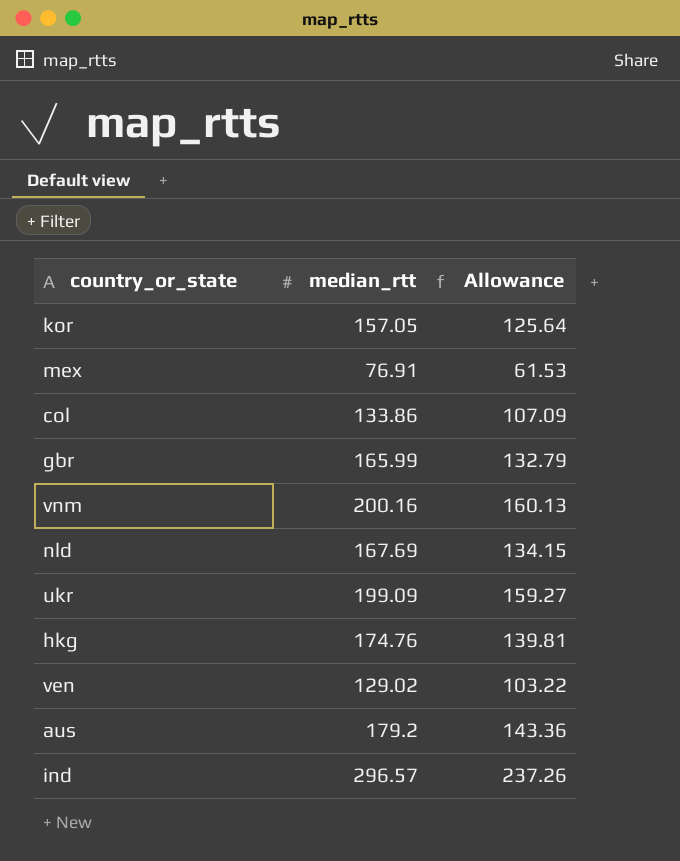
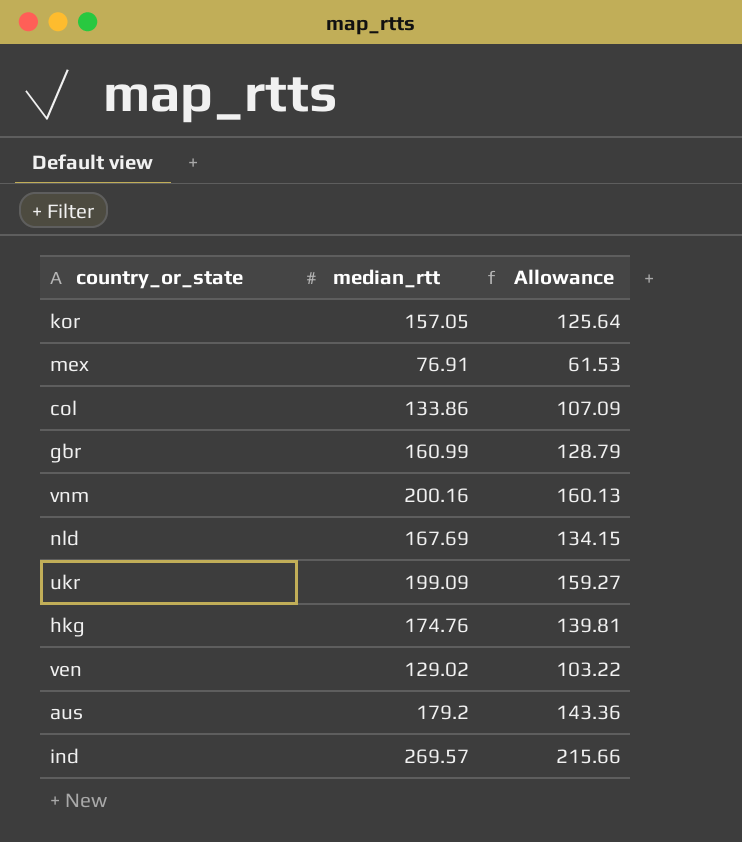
gbr | median_rtt: 165.99 -> 160.99
gbr | Allowance: 132.79 -> 128.79
ind | median_rtt: 296.57 -> 269.57
ind | Allowance: 237.26 -> 215.66

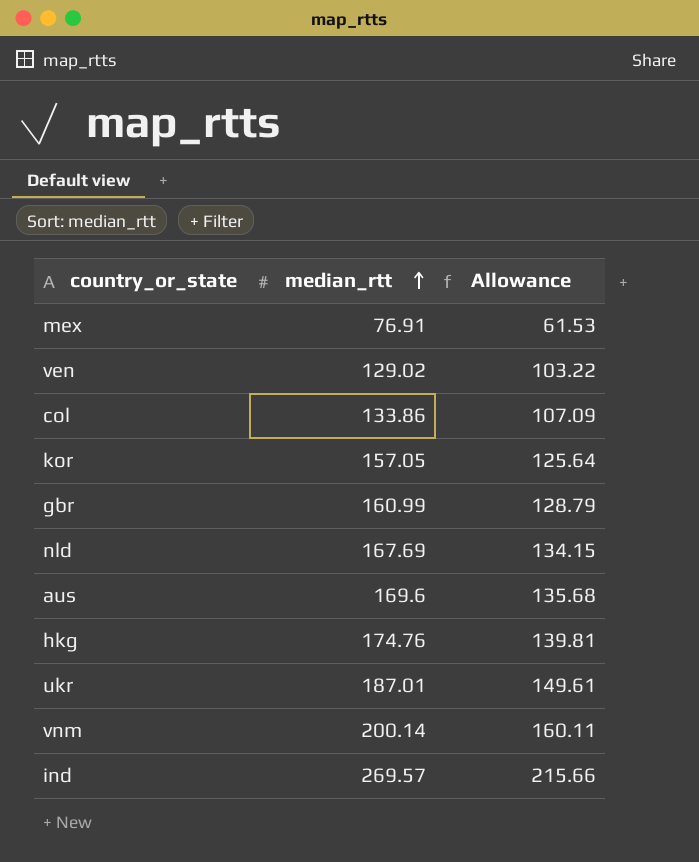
row order: none -> median_rtt ascending
aus | median_rtt: 179.2 -> 169.6
aus | Allowance: 143.36 -> 135.68
ukr | median_rtt: 199.09 -> 187.01
ukr | Allowance: 159.27 -> 149.61
vnm | median_rtt: 200.16 -> 200.14
vnm | Allowance: 160.13 -> 160.11

